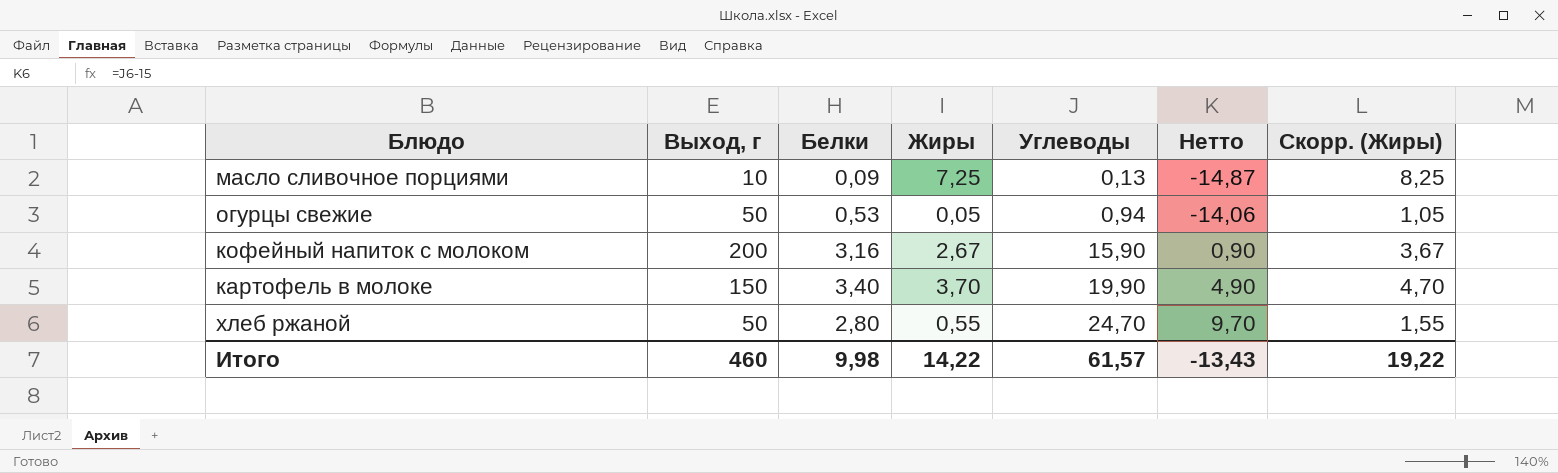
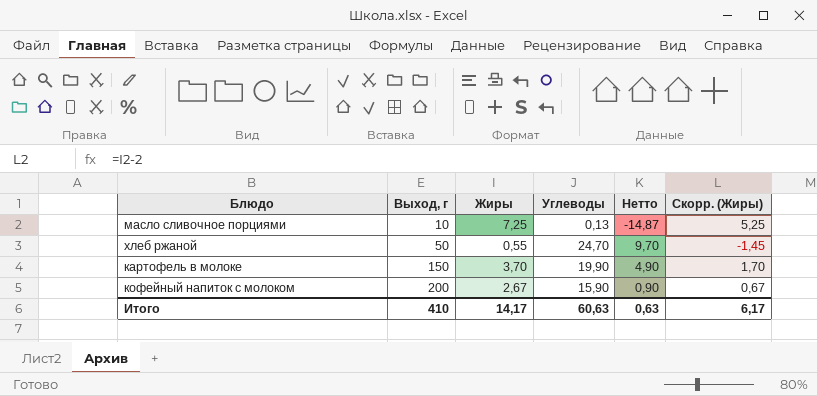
row order: Углеводы ascending -> Выход, г ascending
column Белки | position: 3 -> none
column Скорр. (Жиры) | formula: [Жиры] + 1 -> [Жиры] - 2
row огурцы свежие: 50 | 0,53 | 0,05 | 0,94 | -14,06 | 1,05 -> none
Итого | Выход, г: 460 -> 410
Итого | Жиры: 14,22 -> 14,17
Итого | Углеводы: 61,57 -> 60,63
Итого | Нетто: -13,43 -> 0,63
Итого | Скорр. (Жиры): 19,22 -> 6,17

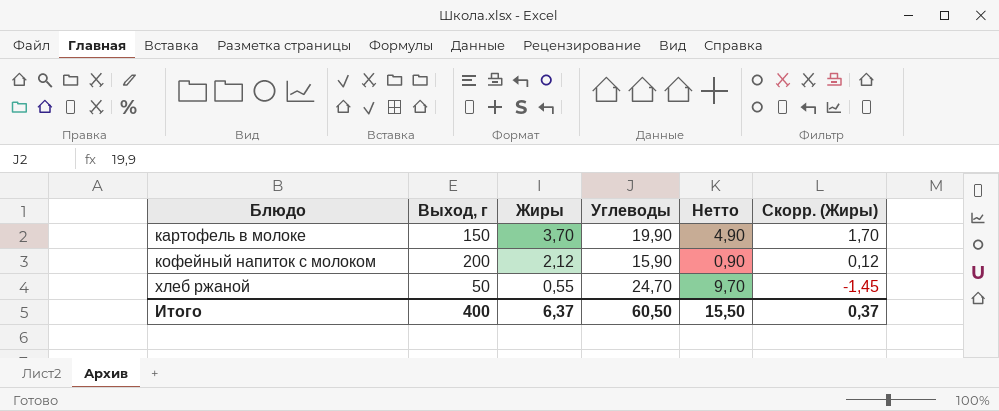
row order: Выход, г ascending -> Блюдо ascending
row масло сливочное порциями: 10 | 7,25 | 0,13 | -14,87 | 5,25 -> none
кофейный напиток с молоком | Жиры: 2,67 -> 2,12
кофейный напиток с молоком | Скорр. (Жиры): 0,67 -> 0,12
Итого | Выход, г: 410 -> 400
Итого | Жиры: 14,17 -> 6,37
Итого | Углеводы: 60,63 -> 60,50
Итого | Нетто: 0,63 -> 15,50
Итого | Скорр. (Жиры): 6,17 -> 0,37

